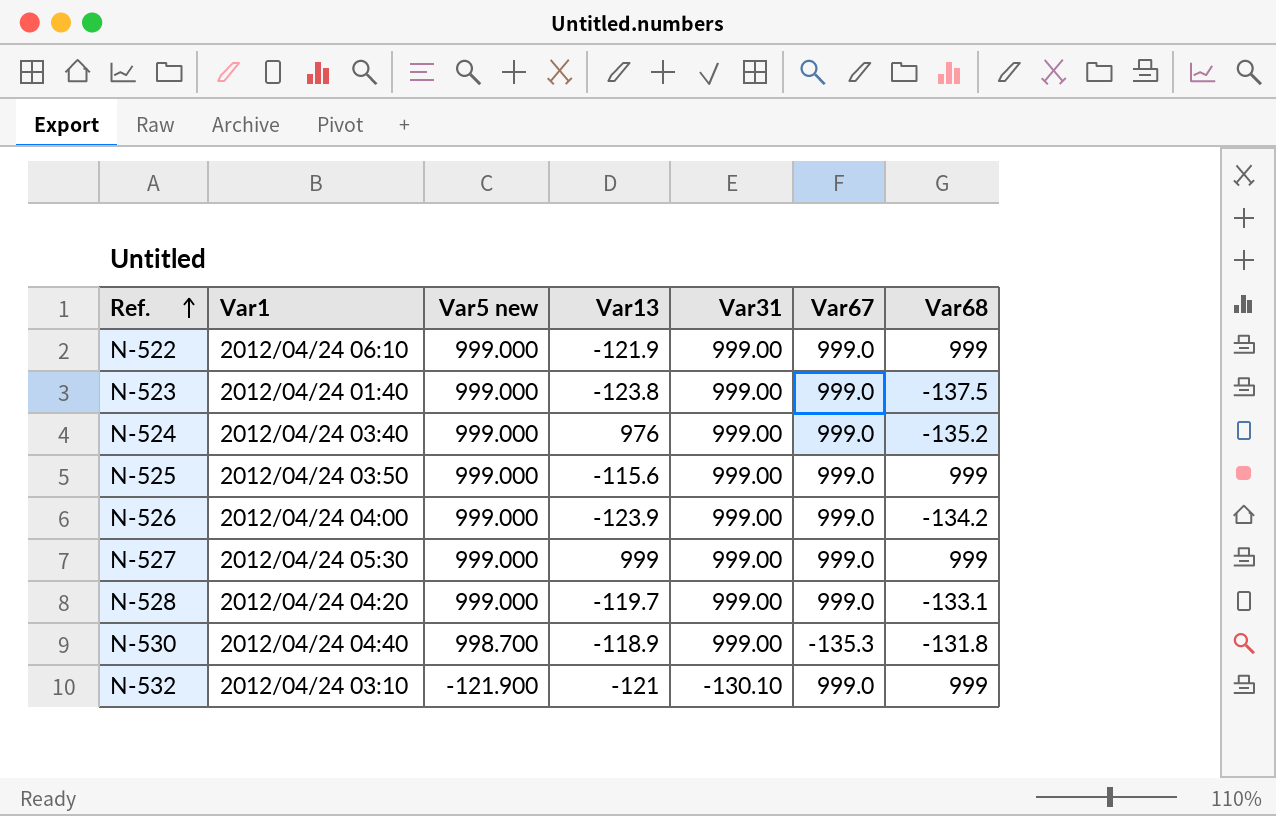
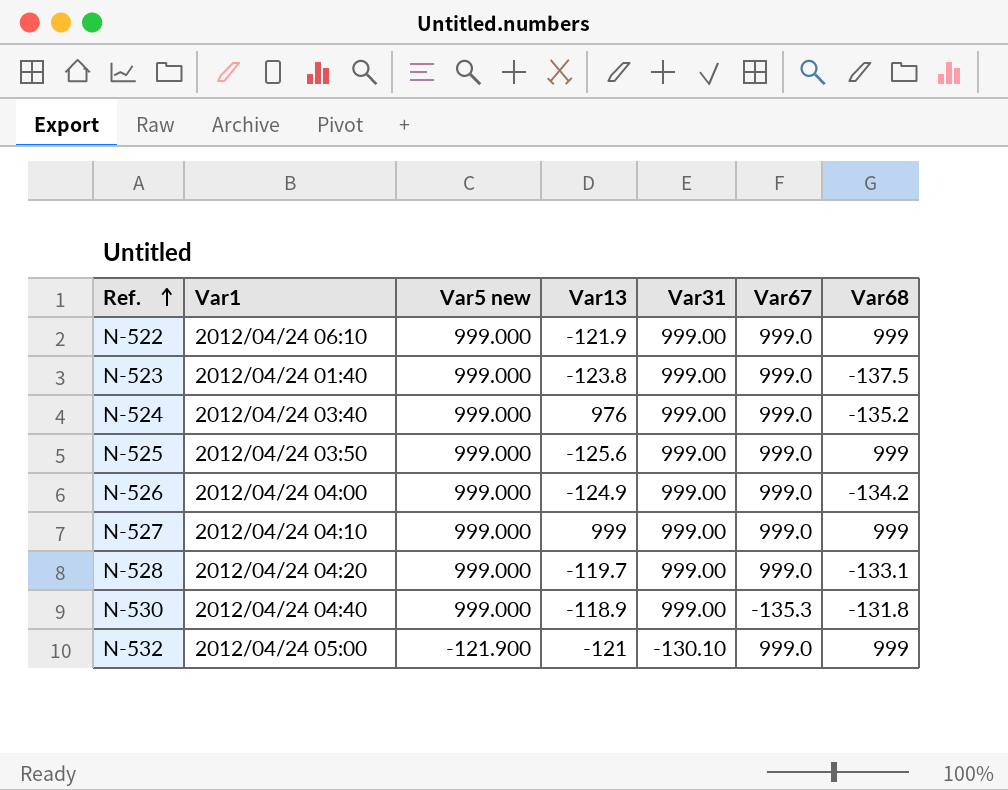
N-525 | Var13: -115.6 -> -125.6
N-526 | Var13: -123.9 -> -124.9
N-527 | Var1: 2012/04/24 05:30 -> 2012/04/24 04:10
N-530 | Var5 new: 998.700 -> 999.000
N-532 | Var1: 2012/04/24 03:10 -> 2012/04/24 05:00

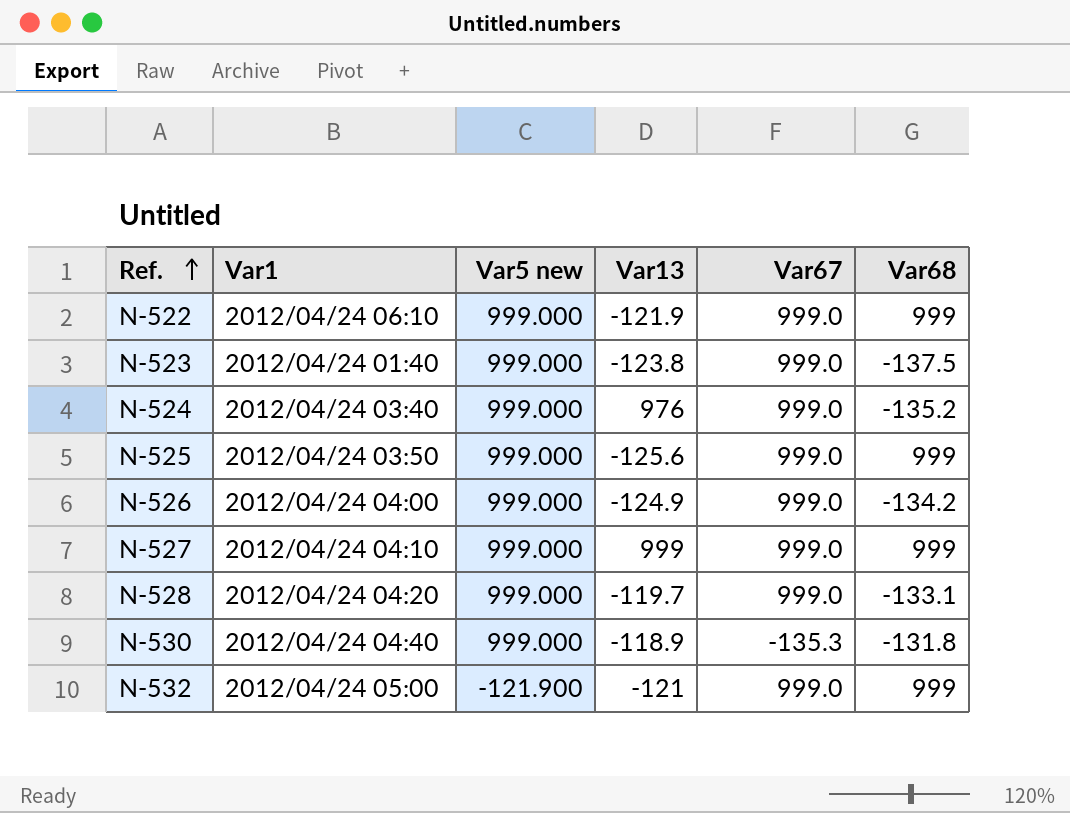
column Var31 | position: 5 -> none

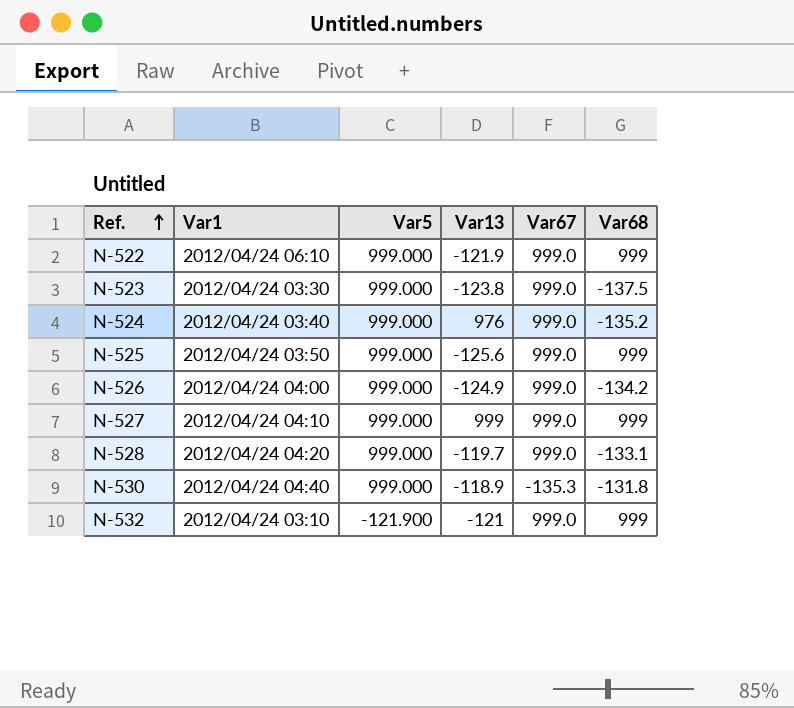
column name: Var5 new -> Var5
N-523 | Var1: 2012/04/24 01:40 -> 2012/04/24 03:30
N-532 | Var1: 2012/04/24 05:00 -> 2012/04/24 03:10

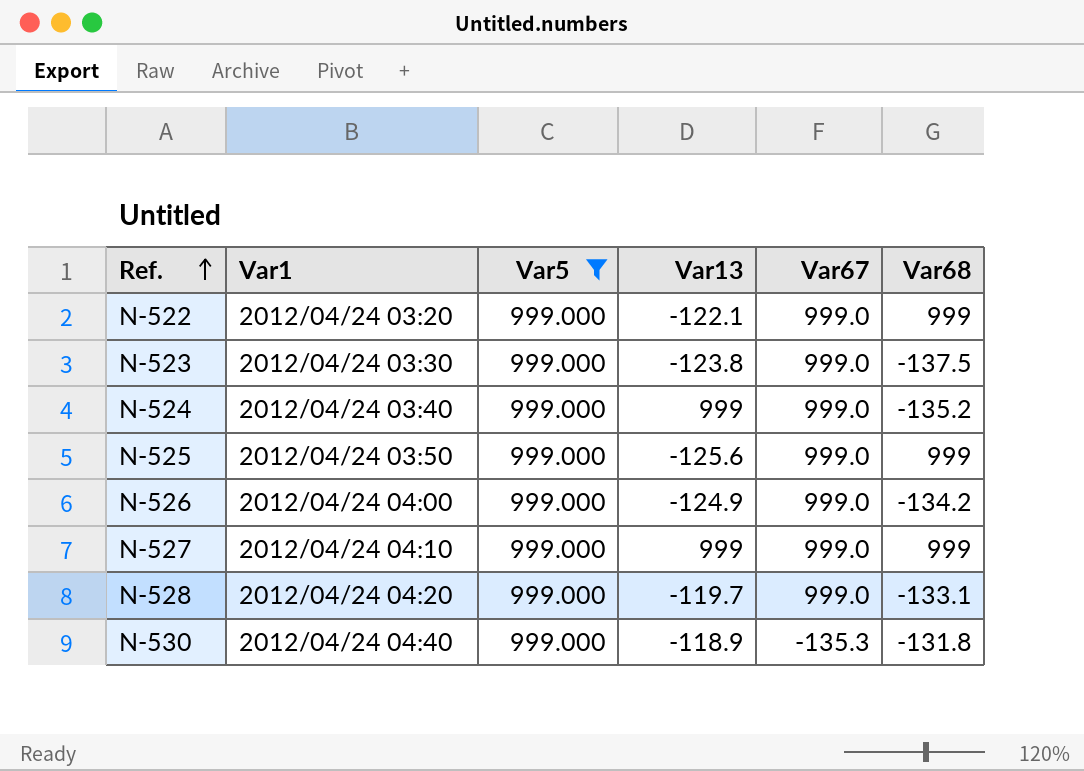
filter: none -> Var5 = 999.000
N-522 | Var1: 2012/04/24 06:10 -> 2012/04/24 03:20
N-522 | Var13: -121.9 -> -122.1
N-524 | Var13: 976 -> 999

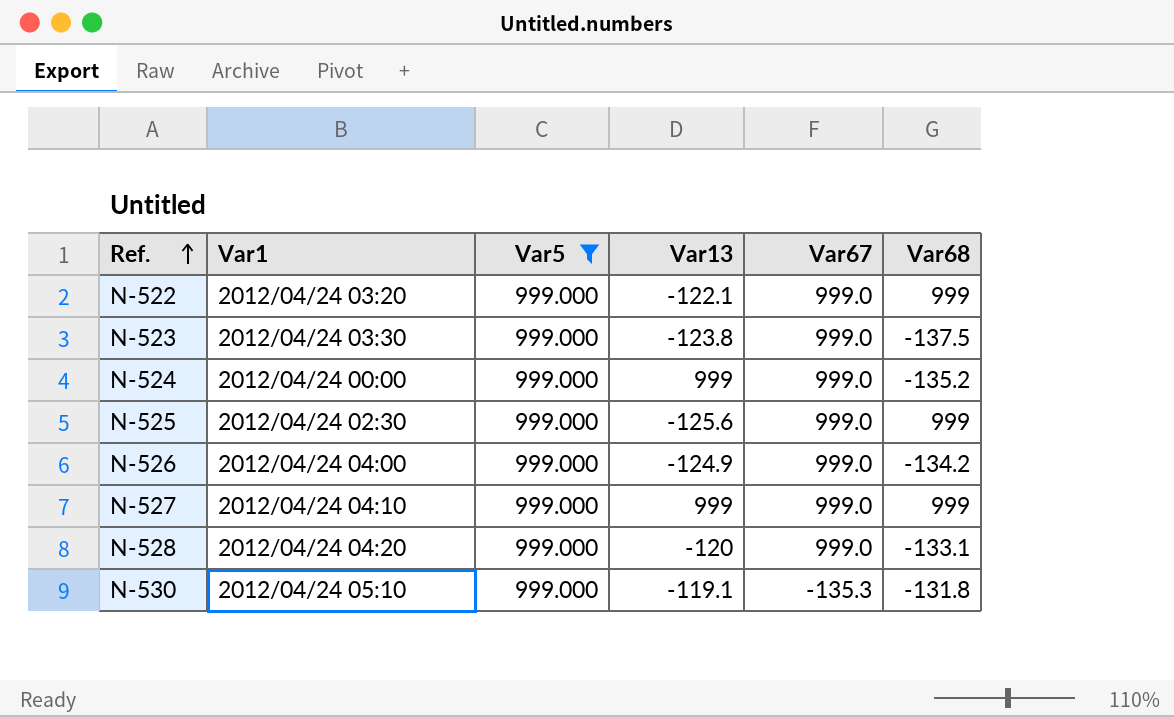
N-524 | Var1: 2012/04/24 03:40 -> 2012/04/24 00:00
N-525 | Var1: 2012/04/24 03:50 -> 2012/04/24 02:30
N-528 | Var13: -119.7 -> -120
N-530 | Var1: 2012/04/24 04:40 -> 2012/04/24 05:10
N-530 | Var13: -118.9 -> -119.1

